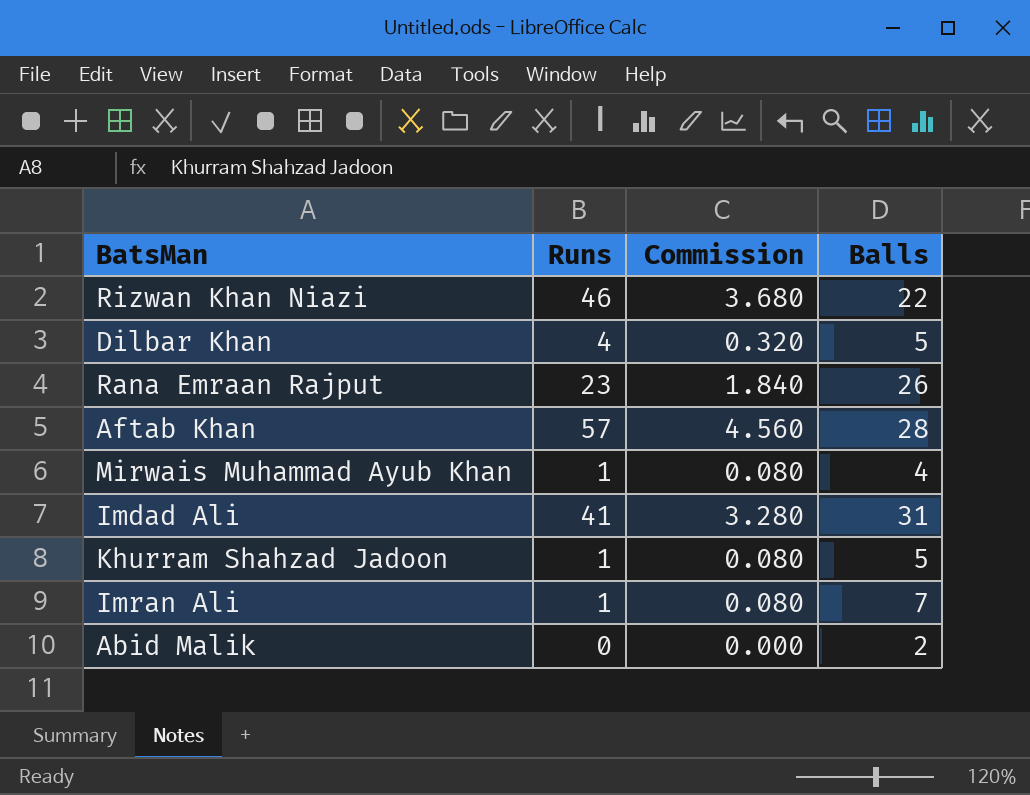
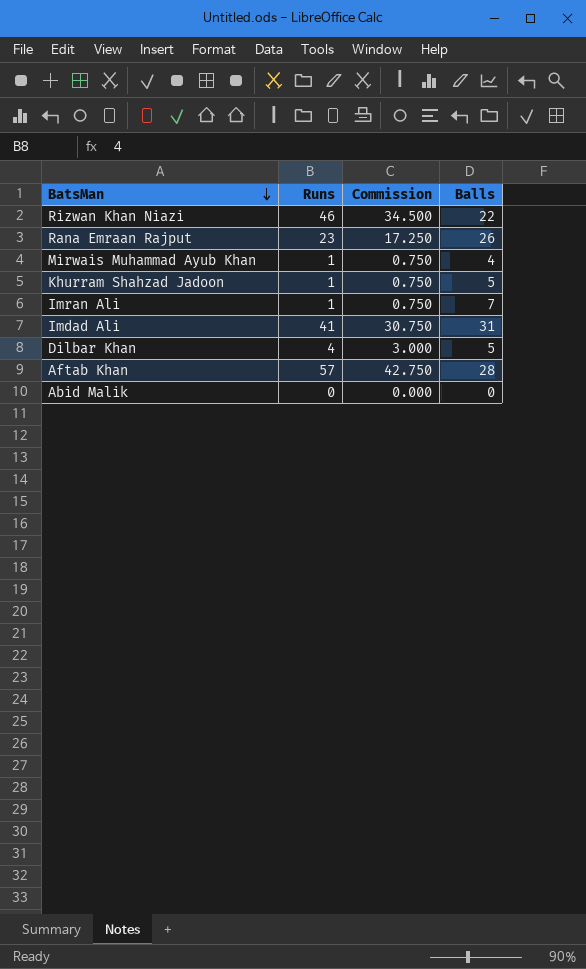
row order: none -> BatsMan descending
column Commission | formula: [Runs] * 0.08 -> [Runs] * 0.75
Abid Malik | Balls: 2 -> 0

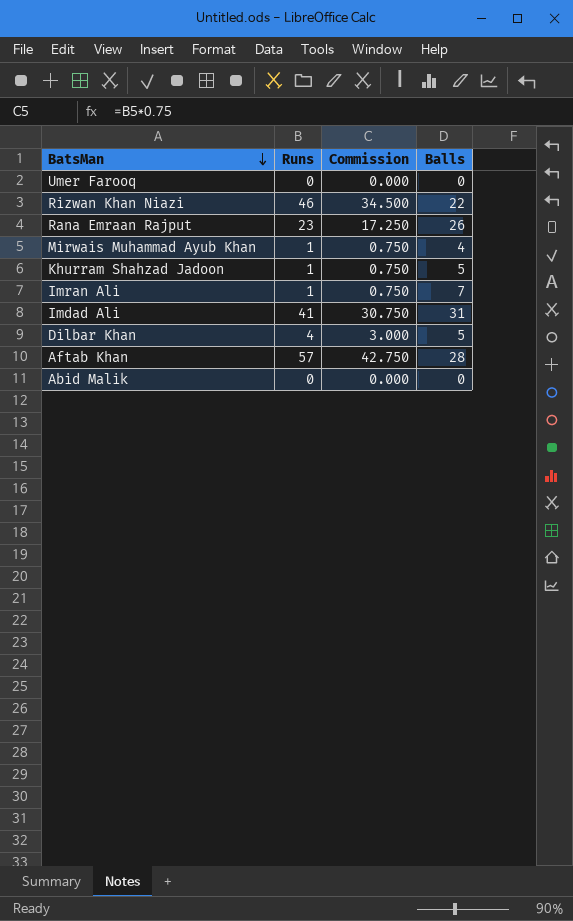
row Umer Farooq: none -> 0 | 0.000 | 0

